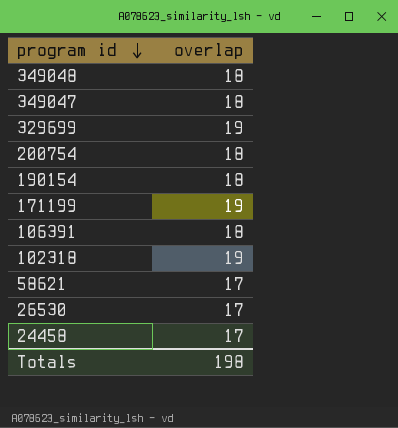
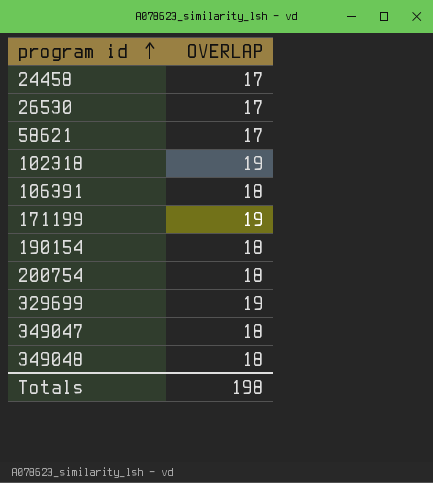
row order: program id descending -> program id ascending
column name: overlap -> OVERLAP

